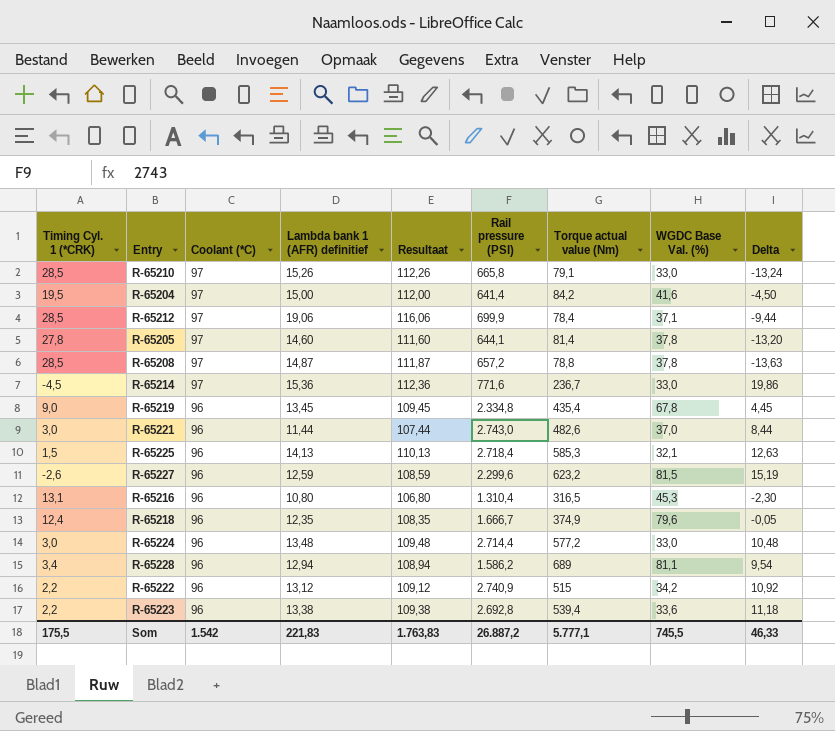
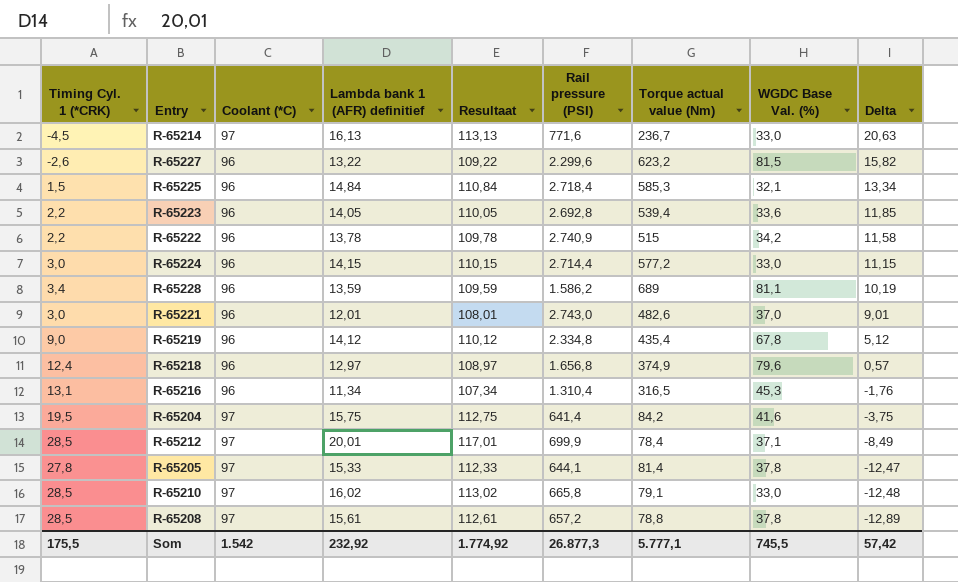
row order: Coolant (*C) descending -> Delta descending
R-65214 | Lambda bank 1 (AFR) definitief: 15,36 -> 16,13
R-65214 | Resultaat: 112,36 -> 113,13
R-65214 | Delta: 19,86 -> 20,63
R-65227 | Lambda bank 1 (AFR) definitief: 12,59 -> 13,22
R-65227 | Resultaat: 108,59 -> 109,22
R-65227 | Delta: 15,19 -> 15,82
R-65225 | Lambda bank 1 (AFR) definitief: 14,13 -> 14,84
R-65225 | Resultaat: 110,13 -> 110,84
R-65225 | Delta: 12,63 -> 13,34
R-65223 | Lambda bank 1 (AFR) definitief: 13,38 -> 14,05
R-65223 | Resultaat: 109,38 -> 110,05
R-65223 | Delta: 11,18 -> 11,85
R-65222 | Lambda bank 1 (AFR) definitief: 13,12 -> 13,78
R-65222 | Resultaat: 109,12 -> 109,78
R-65222 | Delta: 10,92 -> 11,58
R-65224 | Lambda bank 1 (AFR) definitief: 13,48 -> 14,15
R-65224 | Resultaat: 109,48 -> 110,15
R-65224 | Delta: 10,48 -> 11,15
R-65228 | Lambda bank 1 (AFR) definitief: 12,94 -> 13,59
R-65228 | Resultaat: 108,94 -> 109,59
R-65228 | Delta: 9,54 -> 10,19
R-65221 | Lambda bank 1 (AFR) definitief: 11,44 -> 12,01
R-65221 | Resultaat: 107,44 -> 108,01
R-65221 | Delta: 8,44 -> 9,01
R-65219 | Lambda bank 1 (AFR) definitief: 13,45 -> 14,12
R-65219 | Resultaat: 109,45 -> 110,12
R-65219 | Delta: 4,45 -> 5,12
R-65218 | Lambda bank 1 (AFR) definitief: 12,35 -> 12,97
R-65218 | Resultaat: 108,35 -> 108,97
R-65218 | Rail pressure (PSI): 1.666,7 -> 1.656,8
R-65218 | Delta: -0,05 -> 0,57
R-65216 | Lambda bank 1 (AFR) definitief: 10,80 -> 11,34
R-65216 | Resultaat: 106,80 -> 107,34
R-65216 | Delta: -2,30 -> -1,76
R-65204 | Lambda bank 1 (AFR) definitief: 15,00 -> 15,75
R-65204 | Resultaat: 112,00 -> 112,75
R-65204 | Delta: -4,50 -> -3,75
R-65212 | Lambda bank 1 (AFR) definitief: 19,06 -> 20,01
R-65212 | Resultaat: 116,06 -> 117,01
R-65212 | Delta: -9,44 -> -8,49
R-65205 | Lambda bank 1 (AFR) definitief: 14,60 -> 15,33
R-65205 | Resultaat: 111,60 -> 112,33
R-65205 | Delta: -13,20 -> -12,47
R-65210 | Lambda bank 1 (AFR) definitief: 15,26 -> 16,02
R-65210 | Resultaat: 112,26 -> 113,02
R-65210 | Delta: -13,24 -> -12,48
R-65208 | Lambda bank 1 (AFR) definitief: 14,87 -> 15,61
R-65208 | Resultaat: 111,87 -> 112,61
R-65208 | Delta: -13,63 -> -12,89
Som | Lambda bank 1 (AFR) definitief: 221,83 -> 232,92
Som | Resultaat: 1.763,83 -> 1.774,92
Som | Rail pressure (PSI): 26.887,2 -> 26.877,3
Som | Delta: 46,33 -> 57,42

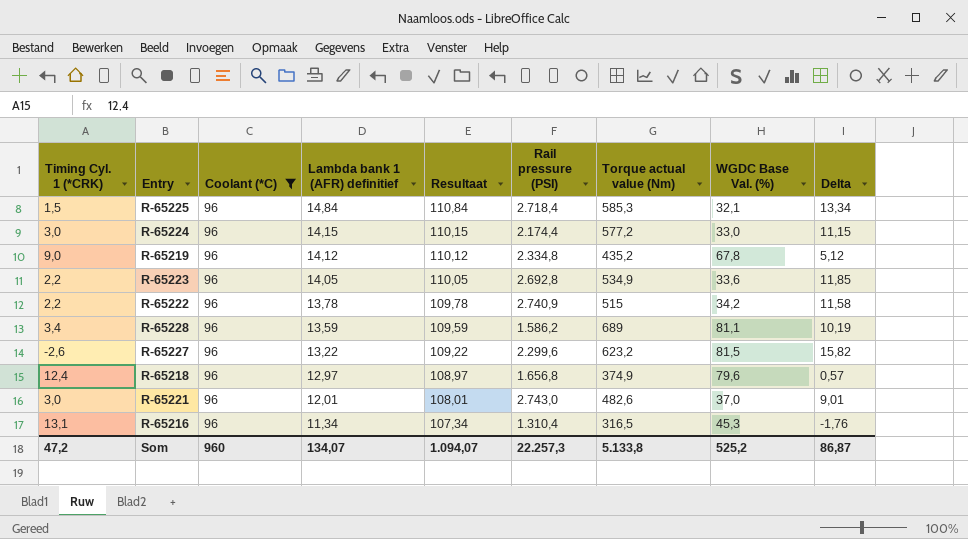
filter: none -> Coolant (*C) = 96
row order: Delta descending -> Lambda bank 1 (AFR) definitief descending
R-65224 | Rail pressure (PSI): 2.714,4 -> 2.174,4
R-65219 | Torque actual value (Nm): 435,4 -> 435,2
R-65223 | Torque actual value (Nm): 539,4 -> 534,9
Som | Timing Cyl. 1 (*CRK): 175,5 -> 47,2
Som | Coolant (*C): 1.542 -> 960
Som | Lambda bank 1 (AFR) definitief: 232,92 -> 134,07
Som | Resultaat: 1.774,92 -> 1.094,07
Som | Rail pressure (PSI): 26.877,3 -> 22.257,3
Som | Torque actual value (Nm): 5.777,1 -> 5.133,8
Som | WGDC Base Val. (%): 745,5 -> 525,2
Som | Delta: 57,42 -> 86,87

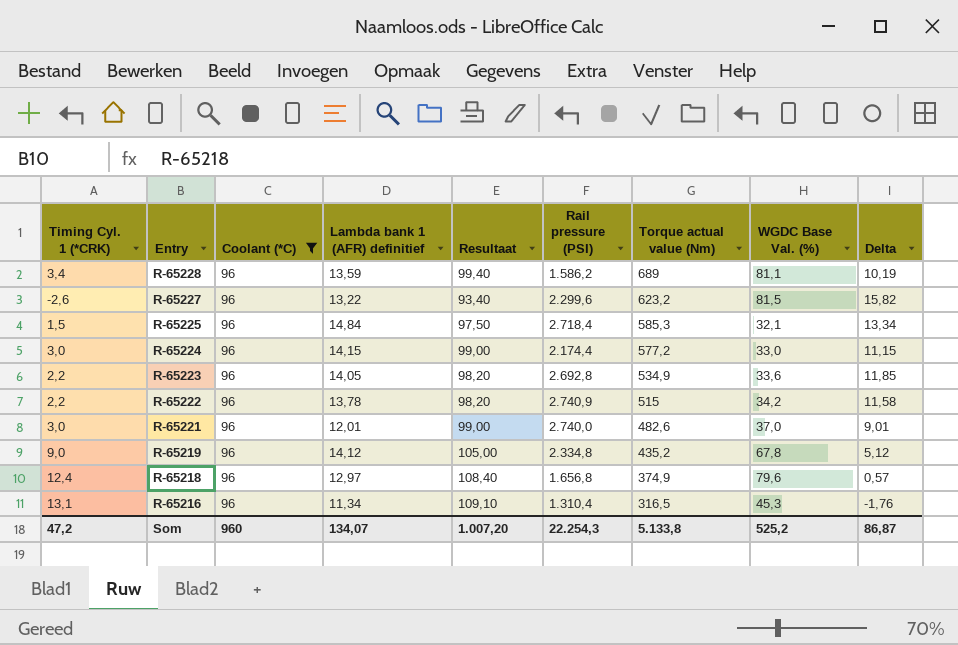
row order: Lambda bank 1 (AFR) definitief descending -> Entry descending
column Resultaat | formula: [Coolant (*C)] + [Lambda bank 1 (AFR) definitief] -> [Timing Cyl. 1 (*CRK)] + [Coolant (*C)]
R-65221 | Rail pressure (PSI): 2.743,0 -> 2.740,0
Som | Resultaat: 1.094,07 -> 1.007,20
Som | Rail pressure (PSI): 22.257,3 -> 22.254,3

